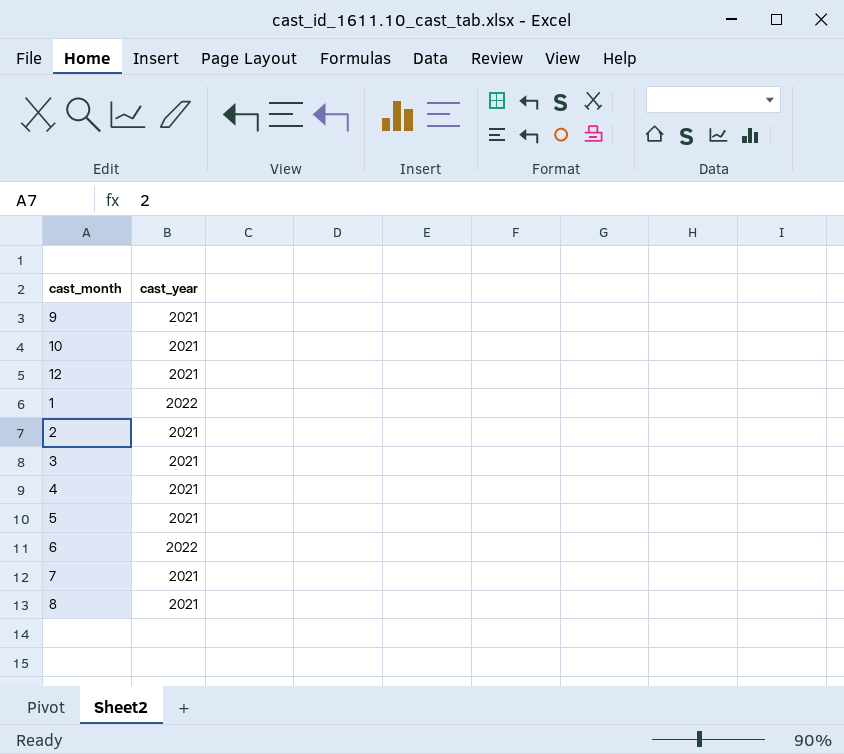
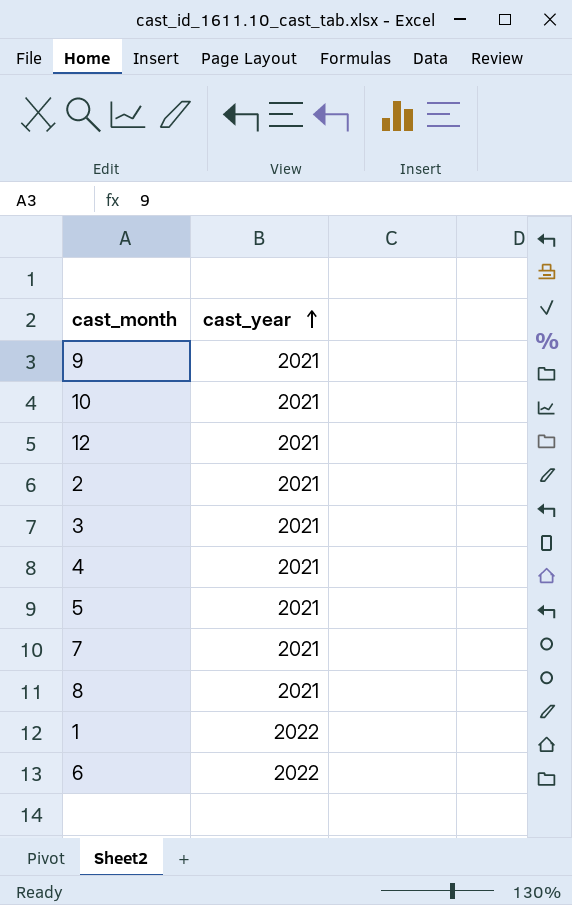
row order: none -> cast_year ascending

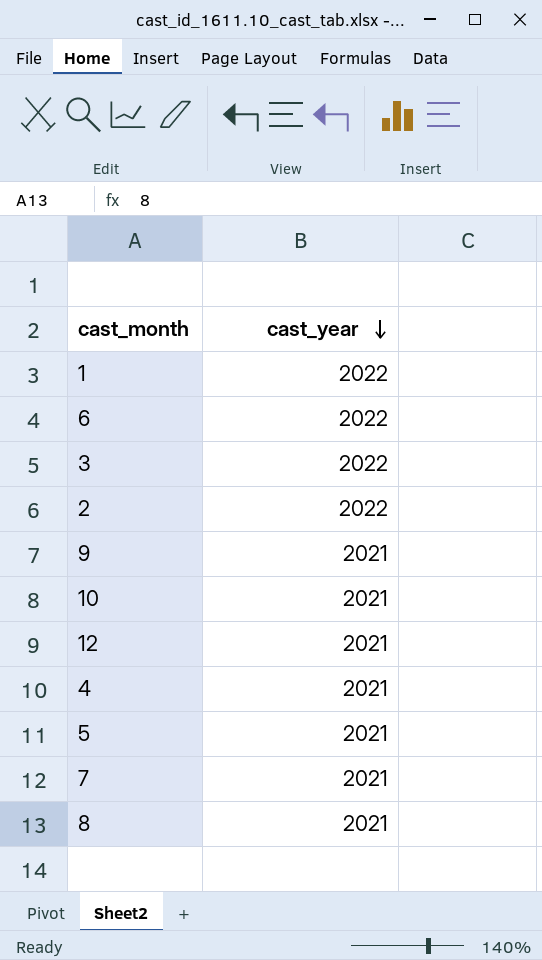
row order: cast_year ascending -> cast_year descending
3 | cast_year: 2021 -> 2022
2 | cast_year: 2021 -> 2022

